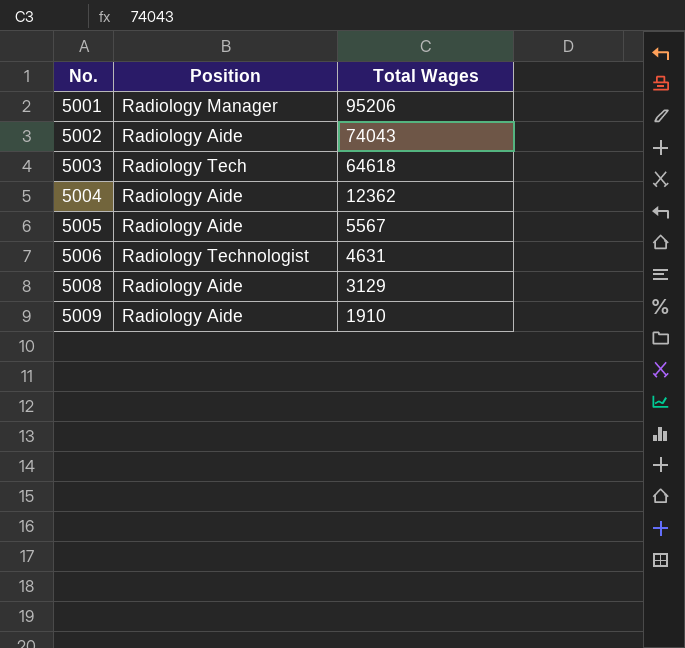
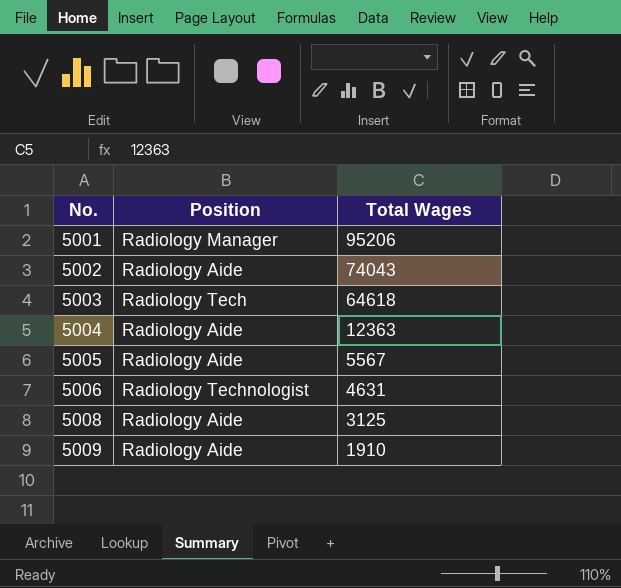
5004 | Total Wages: 12362 -> 12363
5008 | Total Wages: 3129 -> 3125

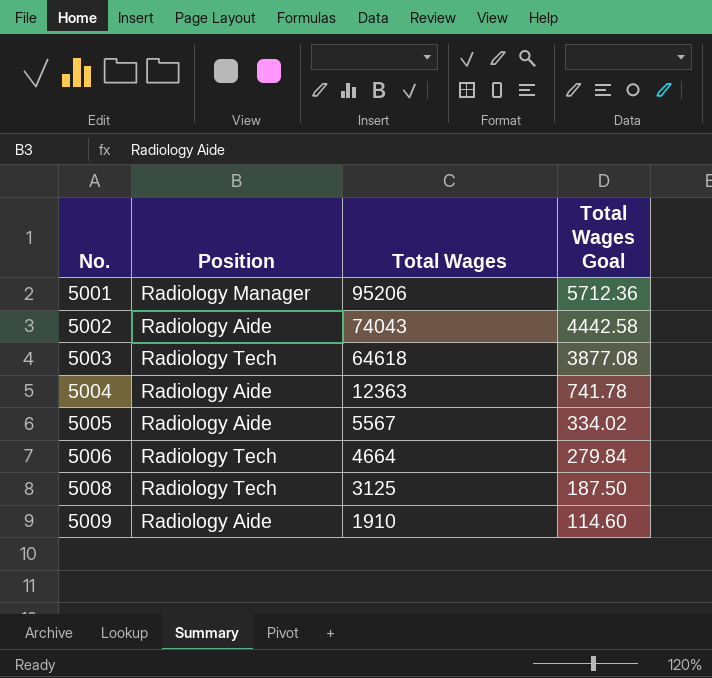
column Total Wages Goal | formula: none -> [Total Wages] * 0.06
5006 | Position: Radiology Technologist -> Radiology Tech
5006 | Total Wages: 4631 -> 4664
5008 | Position: Radiology Aide -> Radiology Tech

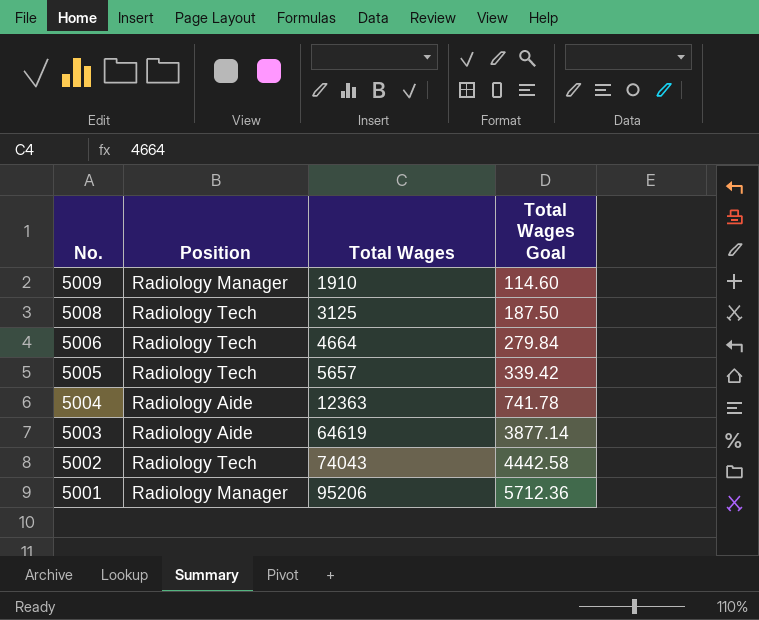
row order: No. ascending -> No. descending
5009 | Position: Radiology Aide -> Radiology Manager
5005 | Position: Radiology Aide -> Radiology Tech
5005 | Total Wages: 5567 -> 5657
5005 | Total Wages Goal: 334.02 -> 339.42
5003 | Position: Radiology Tech -> Radiology Aide
5003 | Total Wages: 64618 -> 64619
5003 | Total Wages Goal: 3877.08 -> 3877.14
5002 | Position: Radiology Aide -> Radiology Tech

